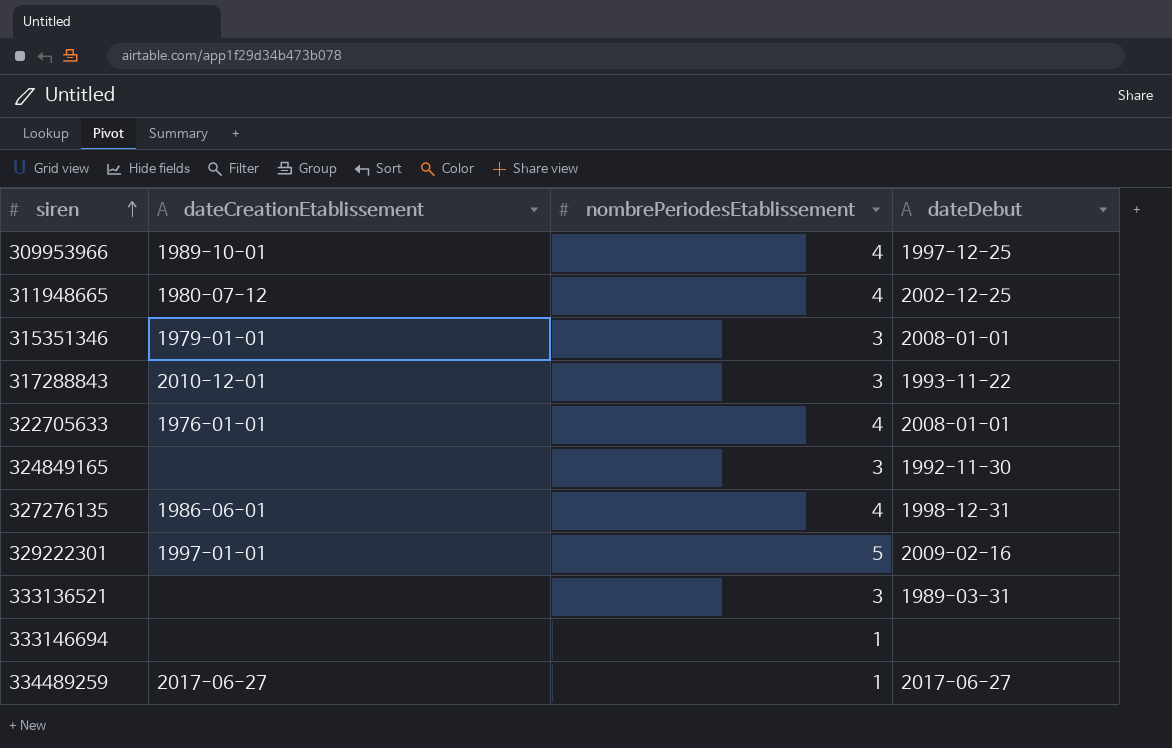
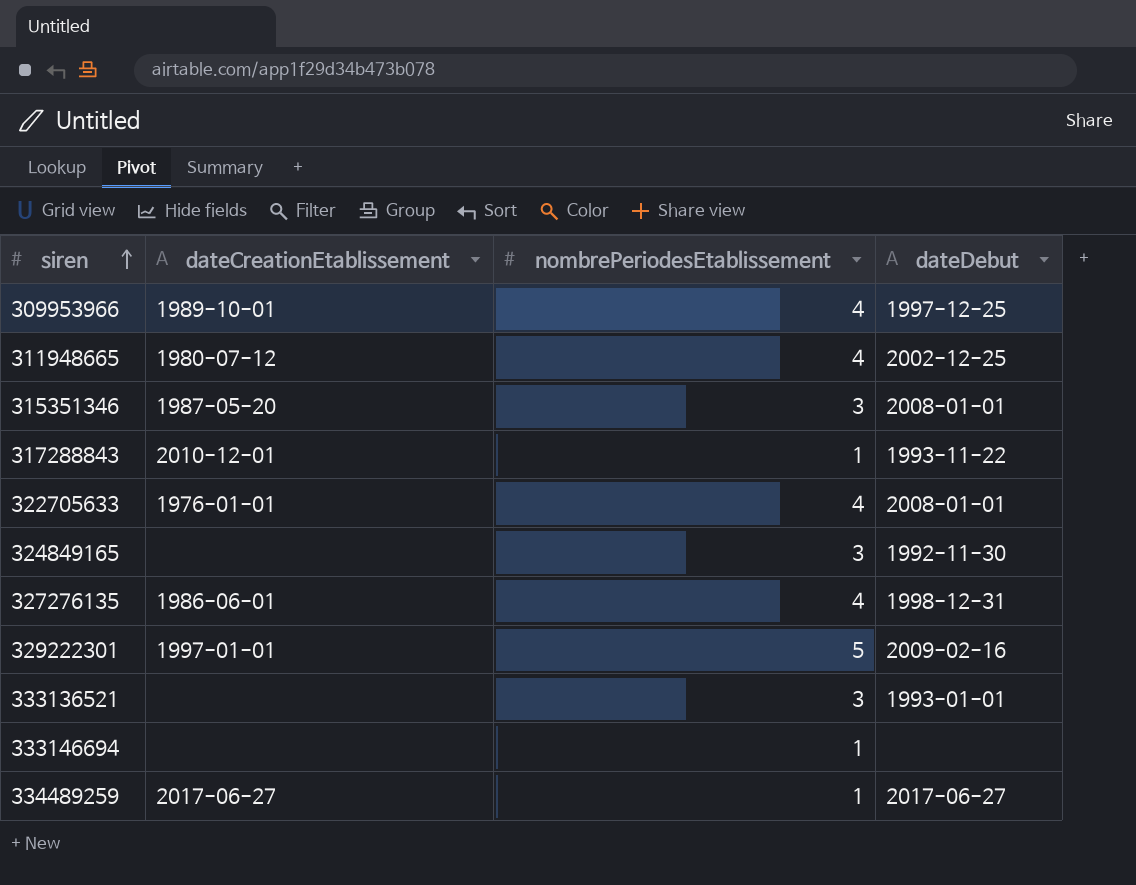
315351346 | dateCreationEtablissement: 1979-01-01 -> 1987-05-20
317288843 | nombrePeriodesEtablissement: 3 -> 1
333136521 | dateDebut: 1989-03-31 -> 1993-01-01

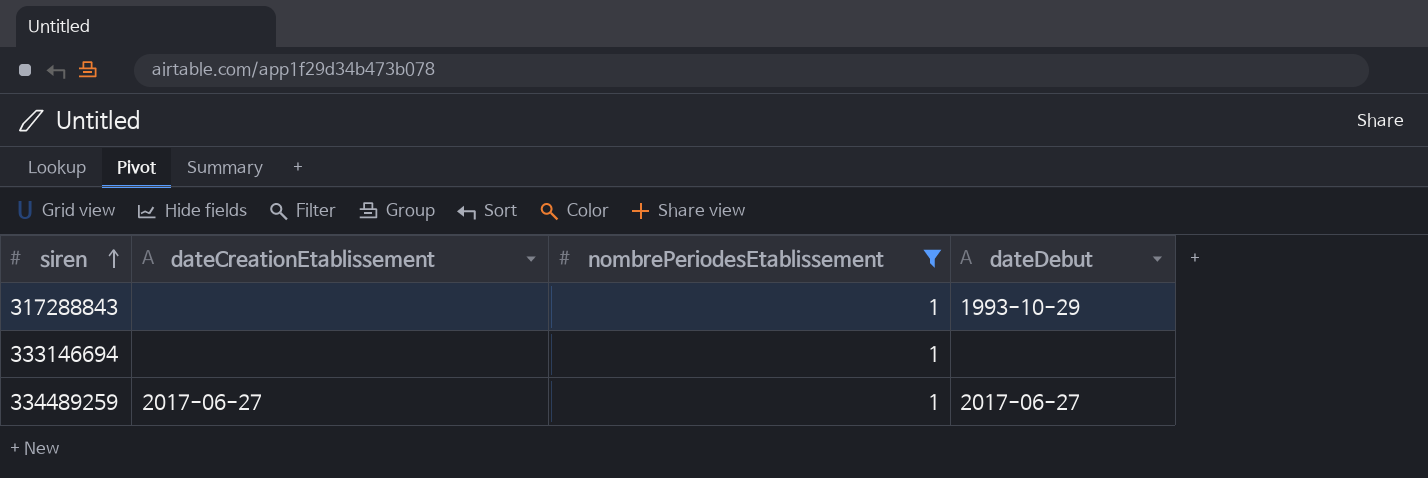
filter: none -> nombrePeriodesEtablissement = 1
317288843 | dateCreationEtablissement: 2010-12-01 -> none
317288843 | dateDebut: 1993-11-22 -> 1993-10-29

